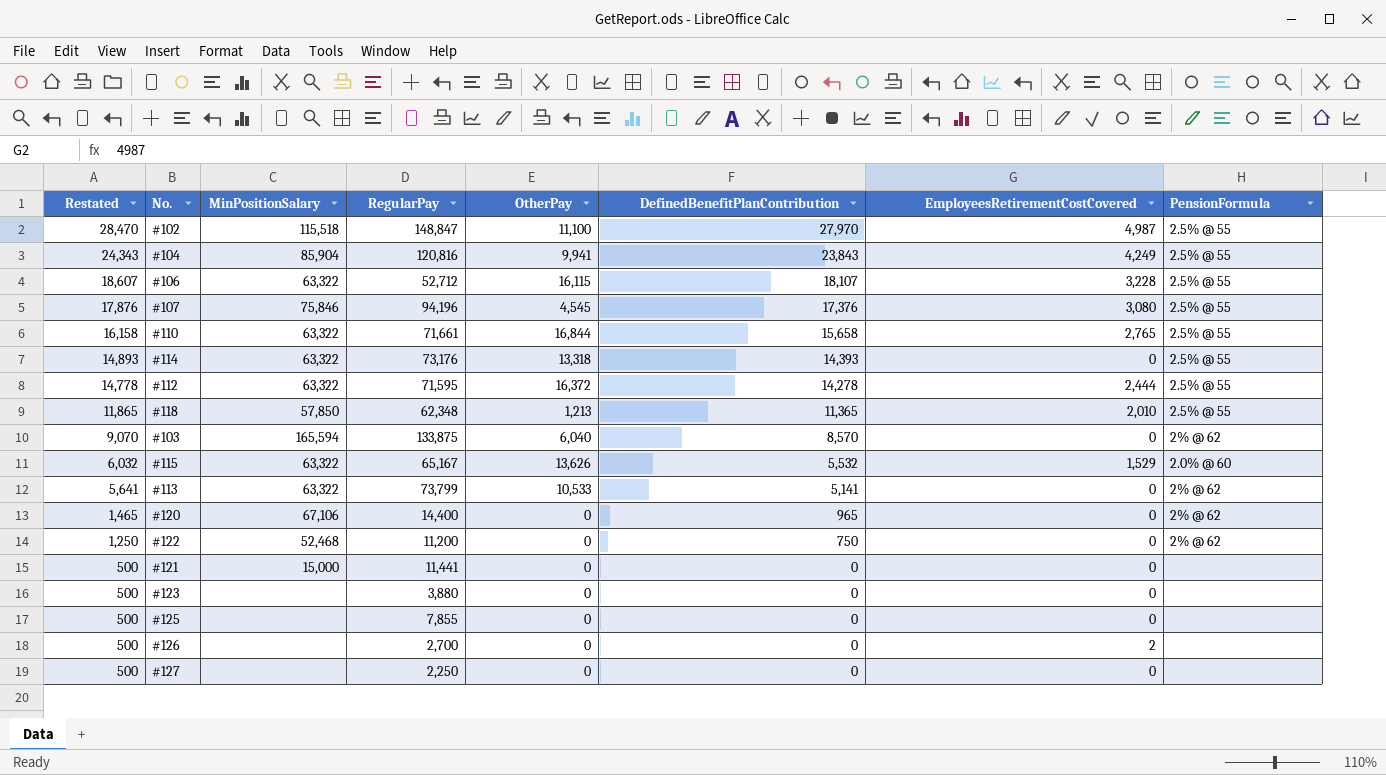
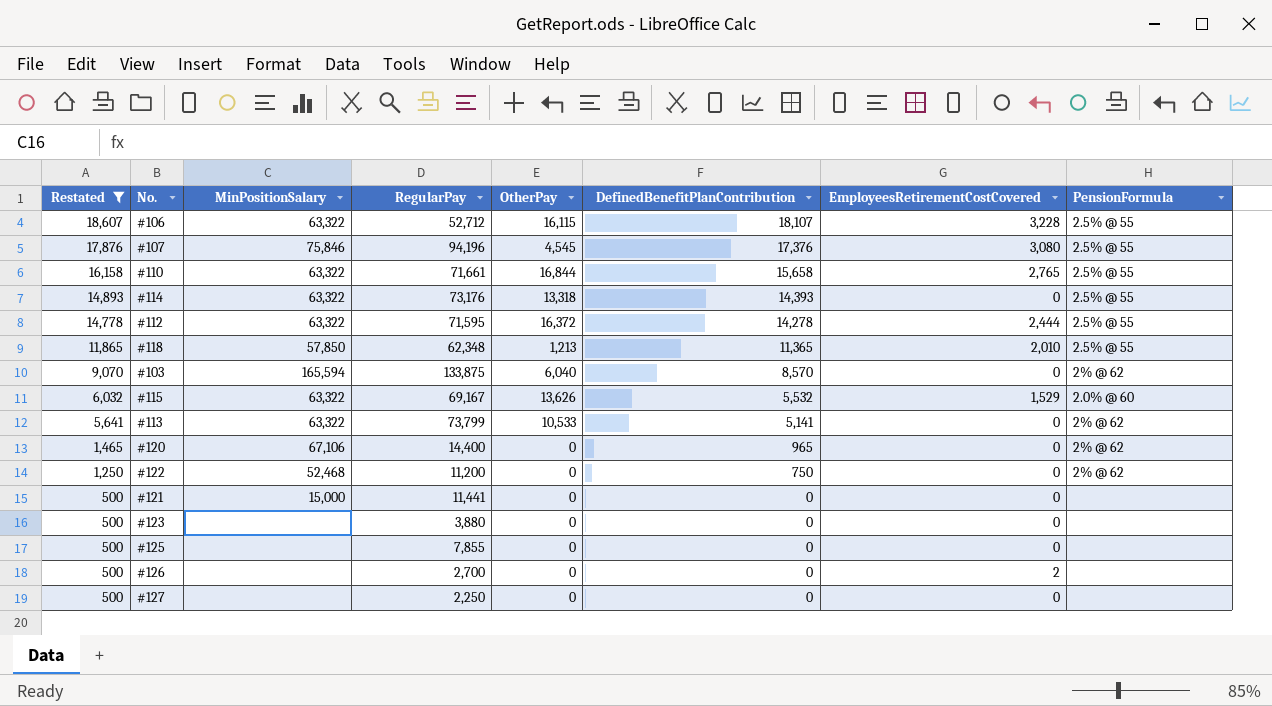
filter: none -> Restated <= 18,607
#115 | RegularPay: 65,167 -> 69,167

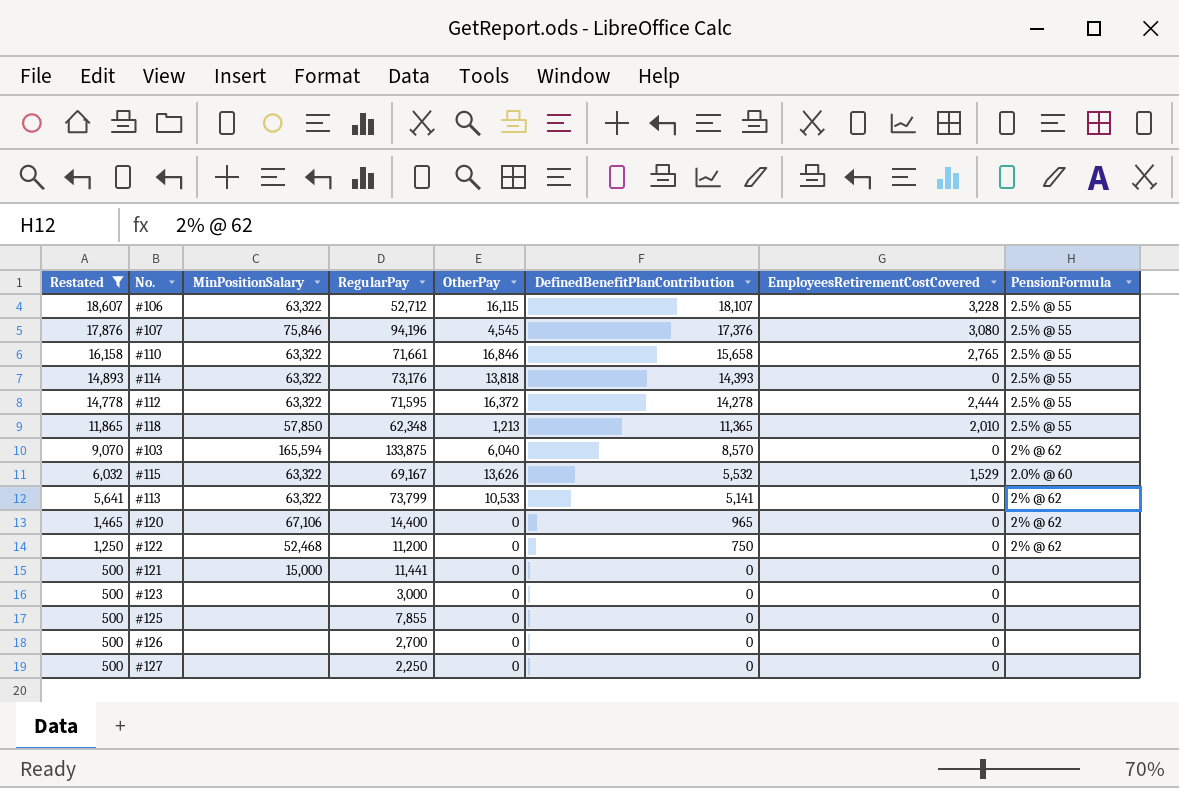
#110 | OtherPay: 16,844 -> 16,846
#114 | OtherPay: 13,318 -> 13,818
#123 | RegularPay: 3,880 -> 3,000
#126 | EmployeesRetirementCostCovered: 2 -> 0

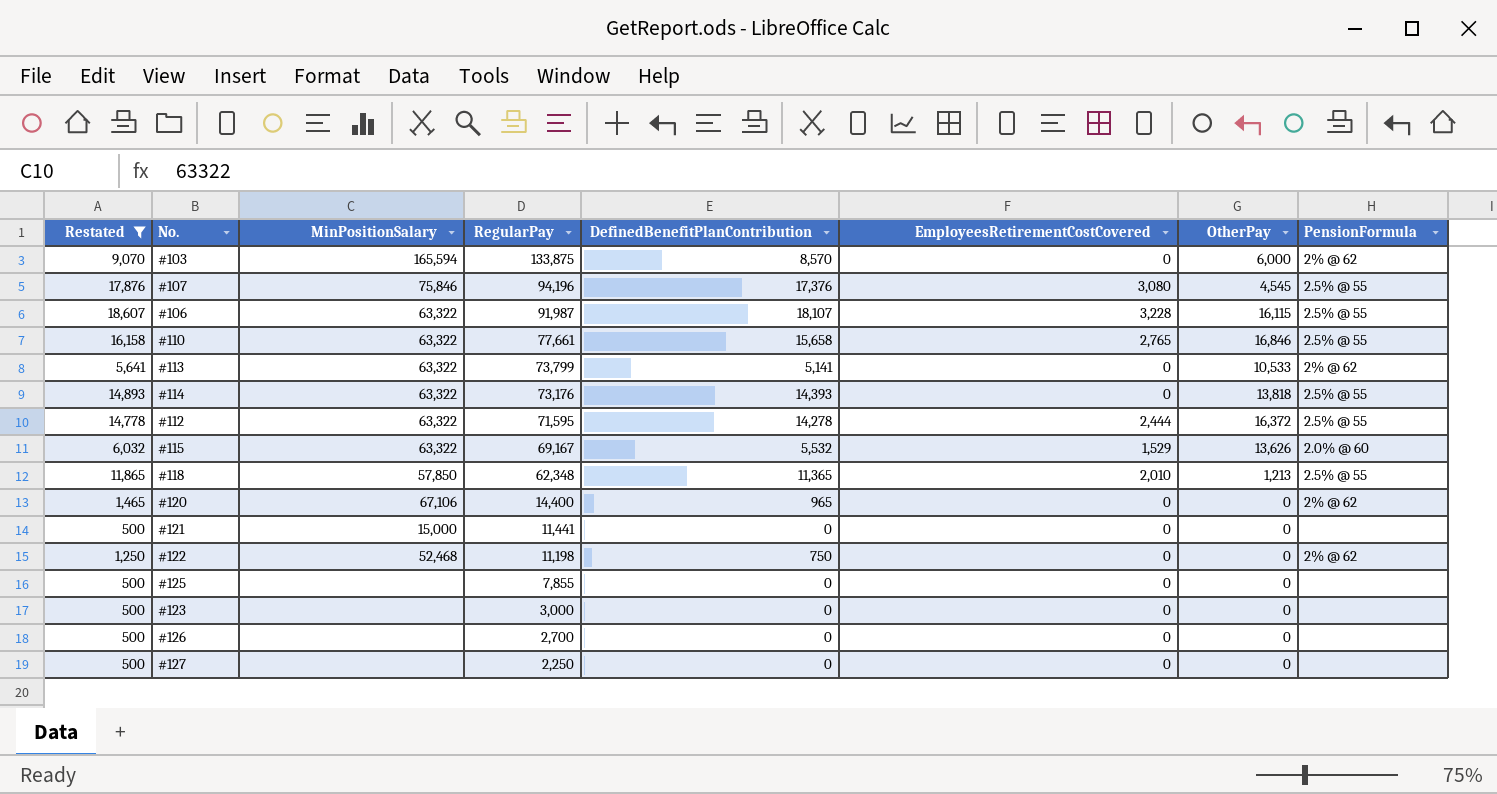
row order: Restated descending -> RegularPay descending
column OtherPay | position: 5 -> 7
#103 | OtherPay: 6,040 -> 6,000
#106 | RegularPay: 52,712 -> 91,987
#110 | RegularPay: 71,661 -> 77,661
#122 | RegularPay: 11,200 -> 11,198

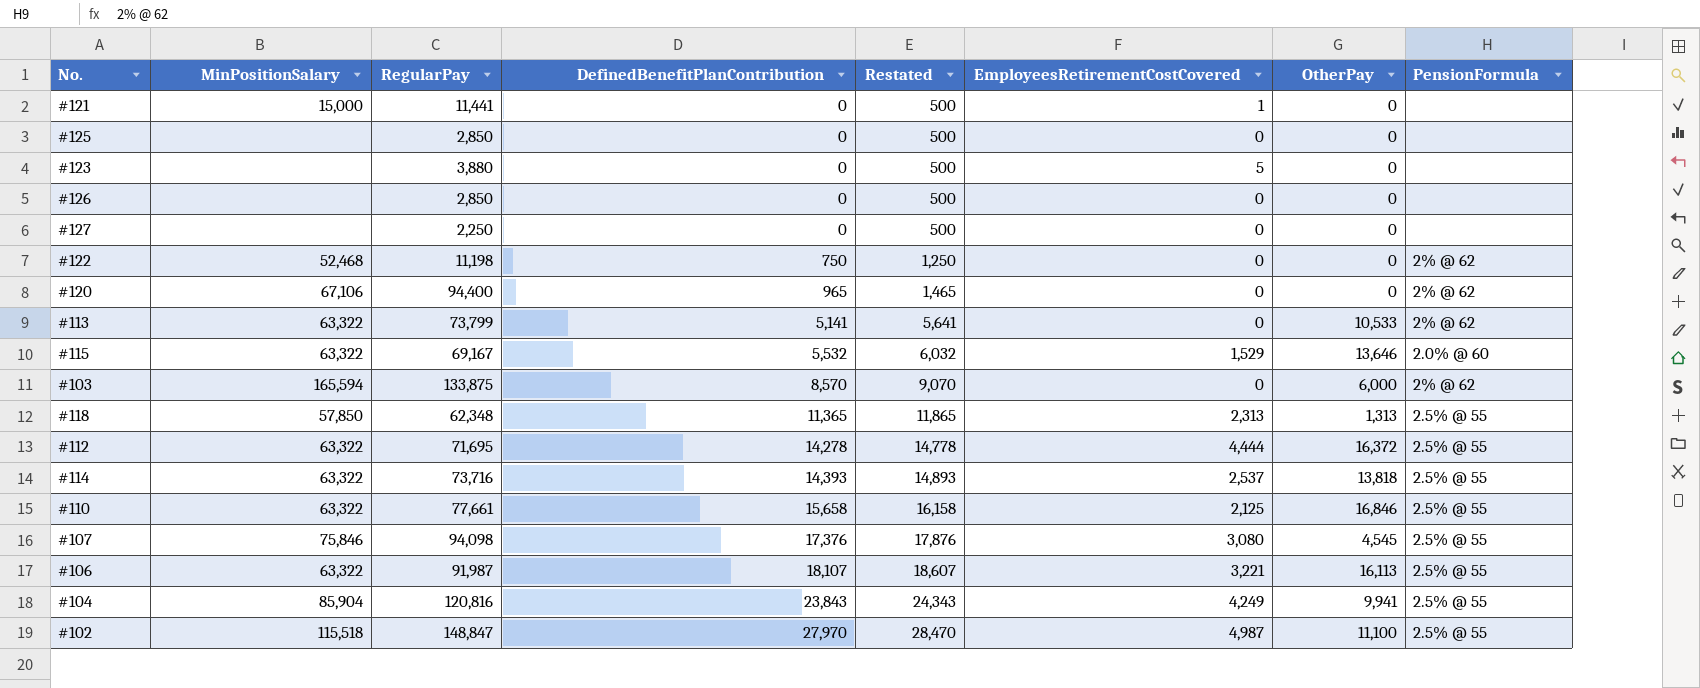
filter: Restated <= 18,607 -> none
row order: RegularPay descending -> DefinedBenefitPlanContribution ascending
column Restated | position: 1 -> 5
#121 | EmployeesRetirementCostCovered: 0 -> 1
#125 | RegularPay: 7,855 -> 2,850
#123 | RegularPay: 3,000 -> 3,880
#123 | EmployeesRetirementCostCovered: 0 -> 5
#126 | RegularPay: 2,700 -> 2,850
#120 | RegularPay: 14,400 -> 94,400
#115 | OtherPay: 13,626 -> 13,646
#118 | EmployeesRetirementCostCovered: 2,010 -> 2,313
#118 | OtherPay: 1,213 -> 1,313
#112 | RegularPay: 71,595 -> 71,695
#112 | EmployeesRetirementCostCovered: 2,444 -> 4,444
#114 | RegularPay: 73,176 -> 73,716
#114 | EmployeesRetirementCostCovered: 0 -> 2,537
#110 | EmployeesRetirementCostCovered: 2,765 -> 2,125
#107 | RegularPay: 94,196 -> 94,098
#106 | EmployeesRetirementCostCovered: 3,228 -> 3,221
#106 | OtherPay: 16,115 -> 16,113

